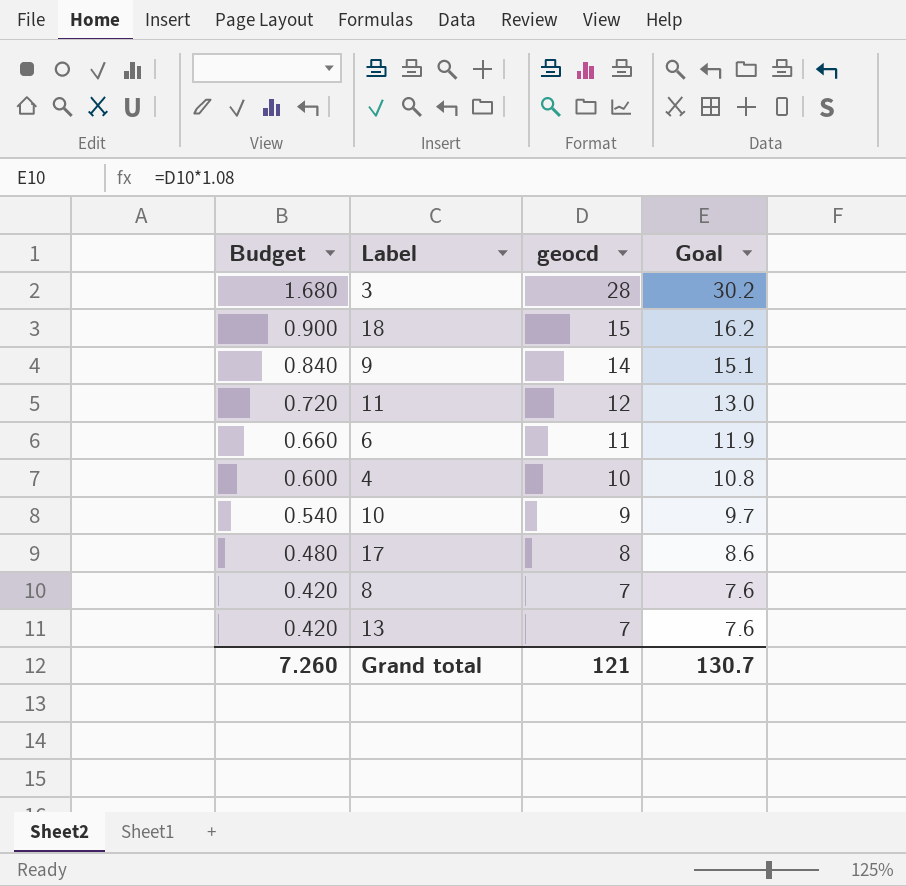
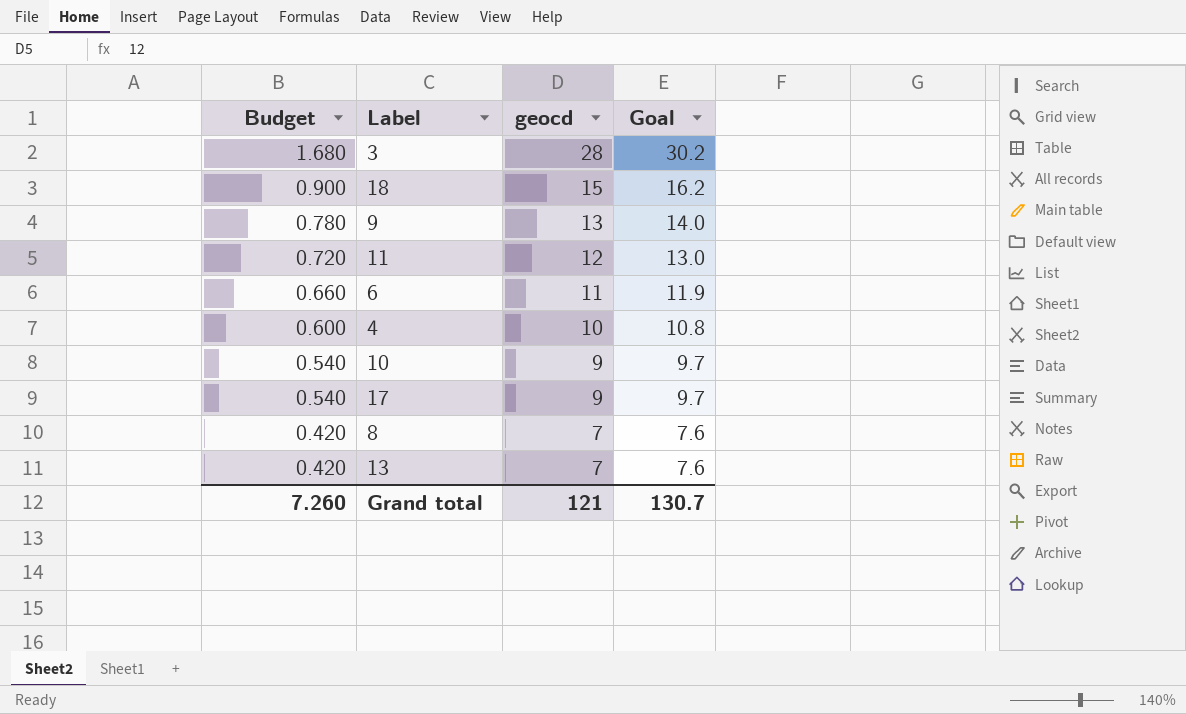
9 | Budget: 0.840 -> 0.780
9 | geocd: 14 -> 13
9 | Goal: 15.1 -> 14.0
17 | Budget: 0.480 -> 0.540
17 | geocd: 8 -> 9
17 | Goal: 8.6 -> 9.7

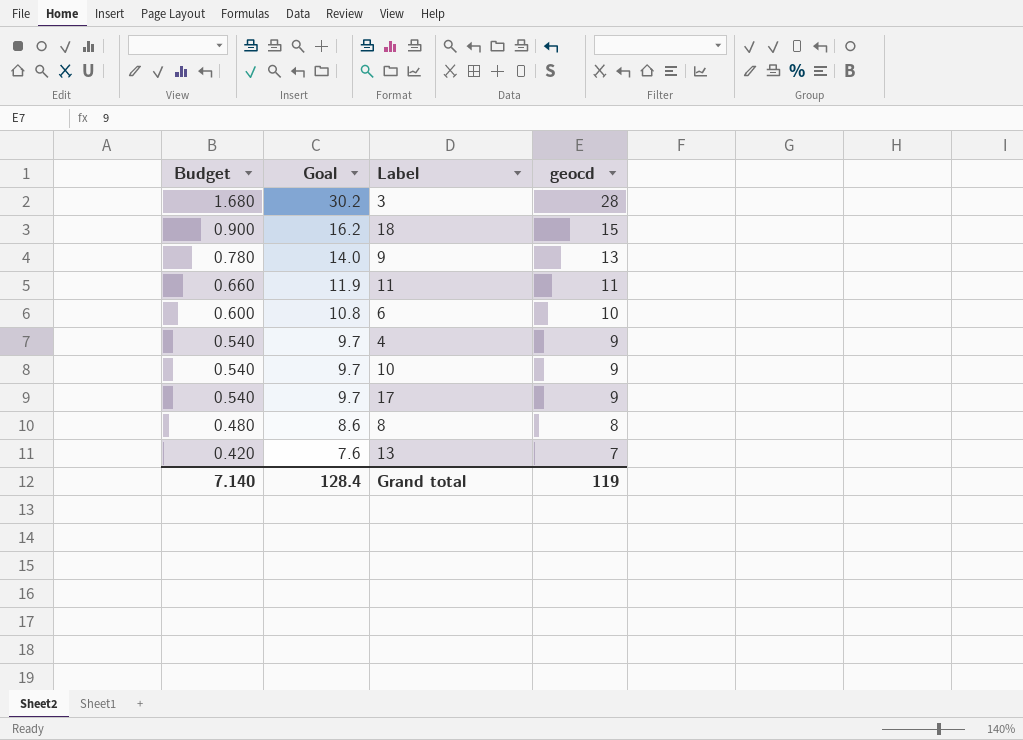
column Goal | position: 4 -> 2
11 | Budget: 0.720 -> 0.660
11 | Goal: 13.0 -> 11.9
11 | geocd: 12 -> 11
6 | Budget: 0.660 -> 0.600
6 | Goal: 11.9 -> 10.8
6 | geocd: 11 -> 10
4 | Budget: 0.600 -> 0.540
4 | Goal: 10.8 -> 9.7
4 | geocd: 10 -> 9
8 | Budget: 0.420 -> 0.480
8 | Goal: 7.6 -> 8.6
8 | geocd: 7 -> 8
Grand total | Budget: 7.260 -> 7.140
Grand total | Goal: 130.7 -> 128.4
Grand total | geocd: 121 -> 119

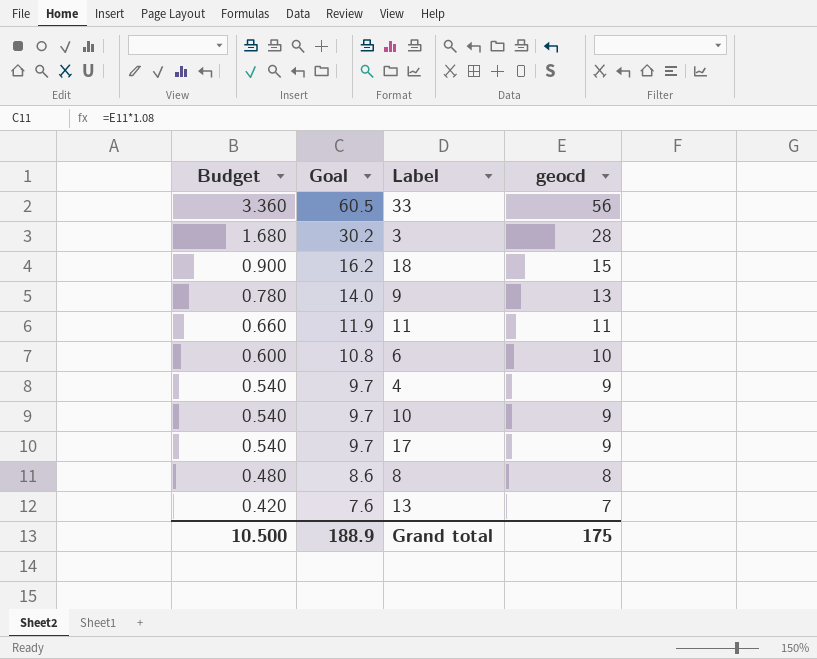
row 33: none -> 3.360 | 60.5 | 56
Grand total | Budget: 7.140 -> 10.500
Grand total | Goal: 128.4 -> 188.9
Grand total | geocd: 119 -> 175

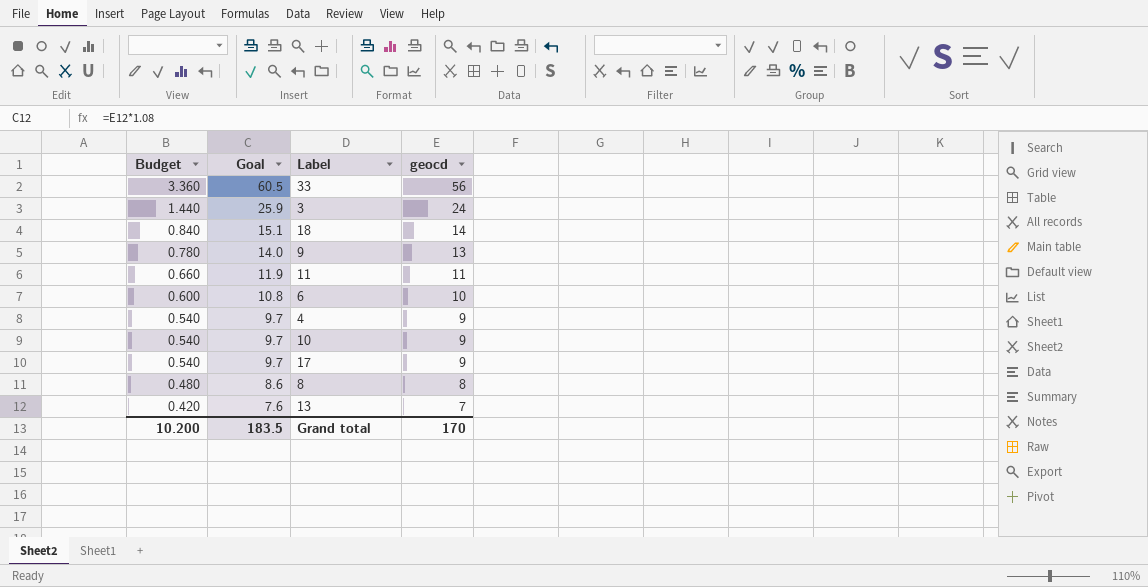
3 | Budget: 1.680 -> 1.440
3 | Goal: 30.2 -> 25.9
3 | geocd: 28 -> 24
18 | Budget: 0.900 -> 0.840
18 | Goal: 16.2 -> 15.1
18 | geocd: 15 -> 14
Grand total | Budget: 10.500 -> 10.200
Grand total | Goal: 188.9 -> 183.5
Grand total | geocd: 175 -> 170

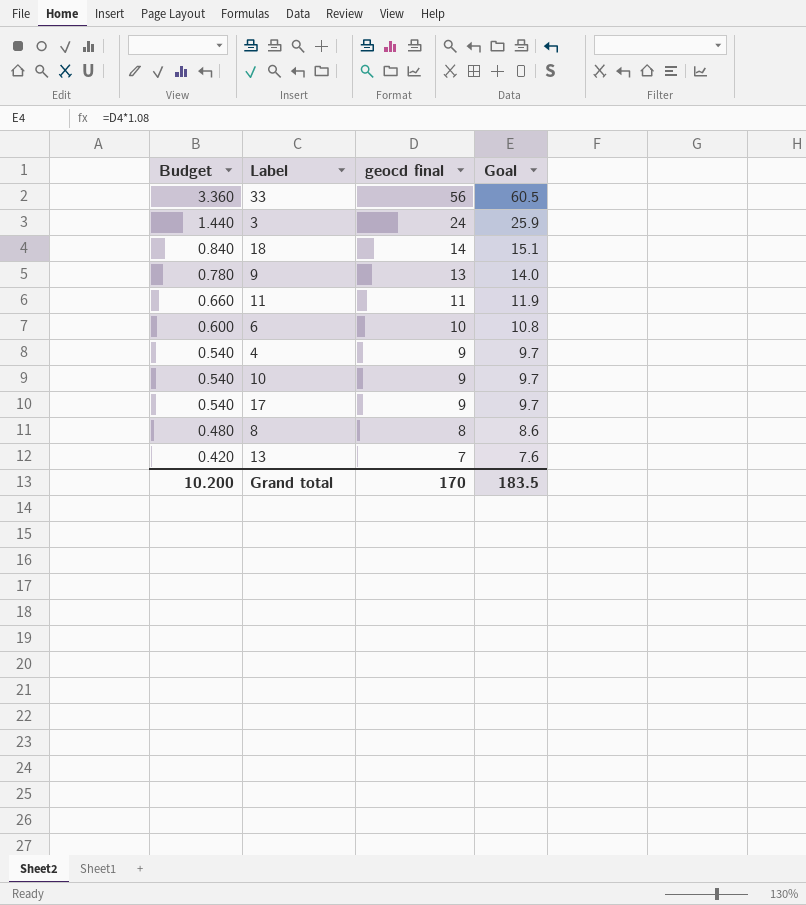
column name: geocd -> geocd final
column Goal | position: 2 -> 4

